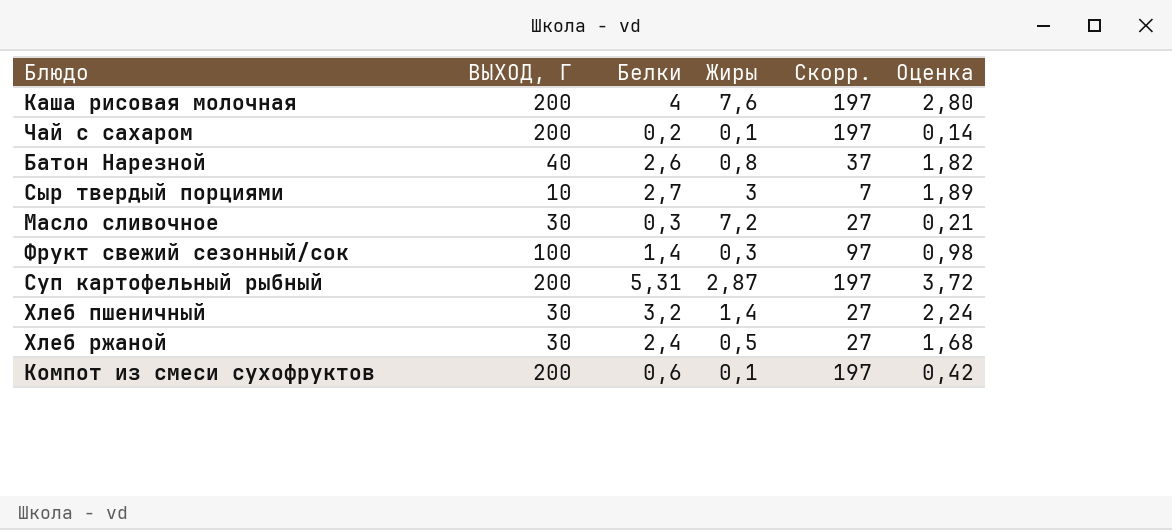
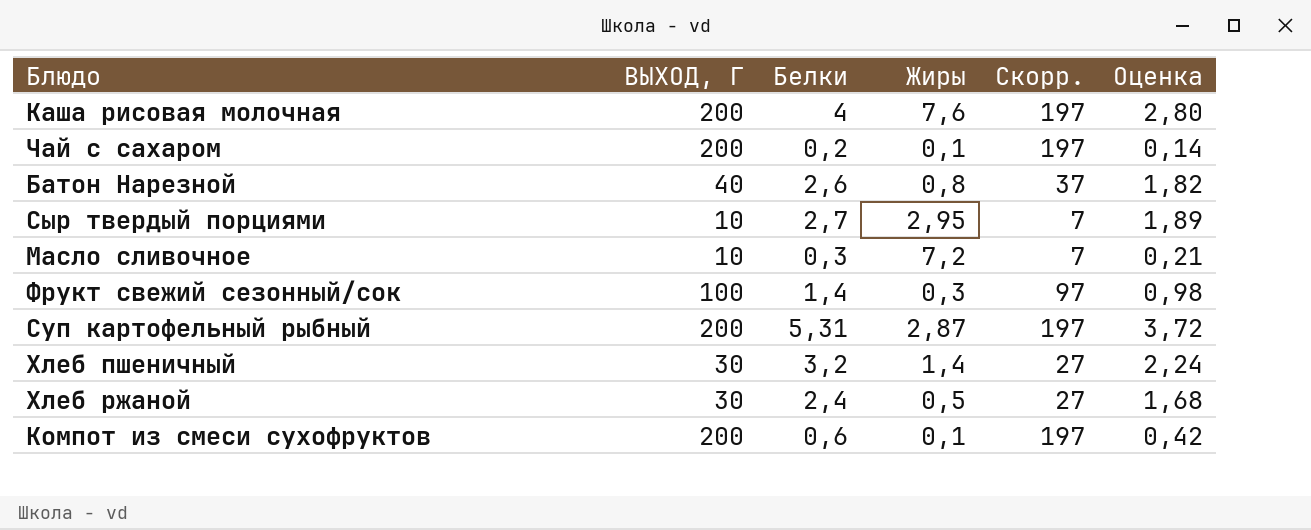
Сыр твердый порциями | Жиры: 3 -> 2,95
Масло сливочное | ВЫХОД, Г: 30 -> 10
Масло сливочное | Скорр.: 27 -> 7

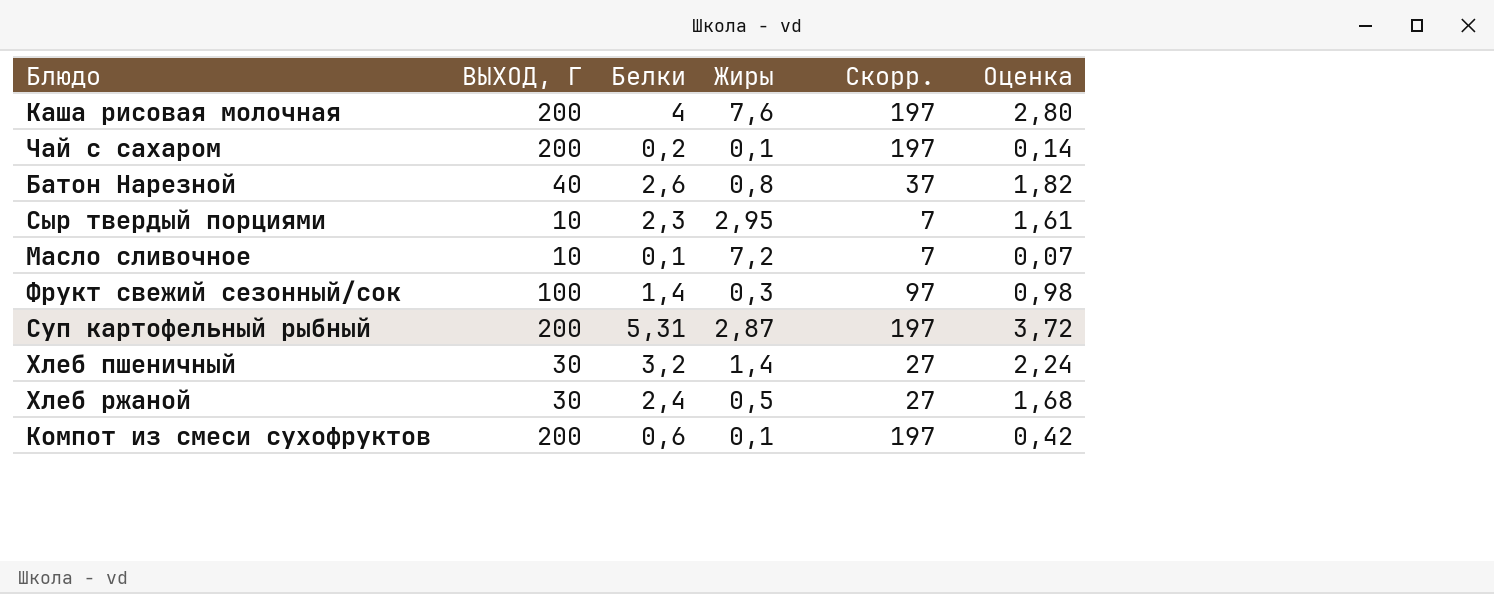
Сыр твердый порциями | Белки: 2,7 -> 2,3
Сыр твердый порциями | Оценка: 1,89 -> 1,61
Масло сливочное | Белки: 0,3 -> 0,1
Масло сливочное | Оценка: 0,21 -> 0,07

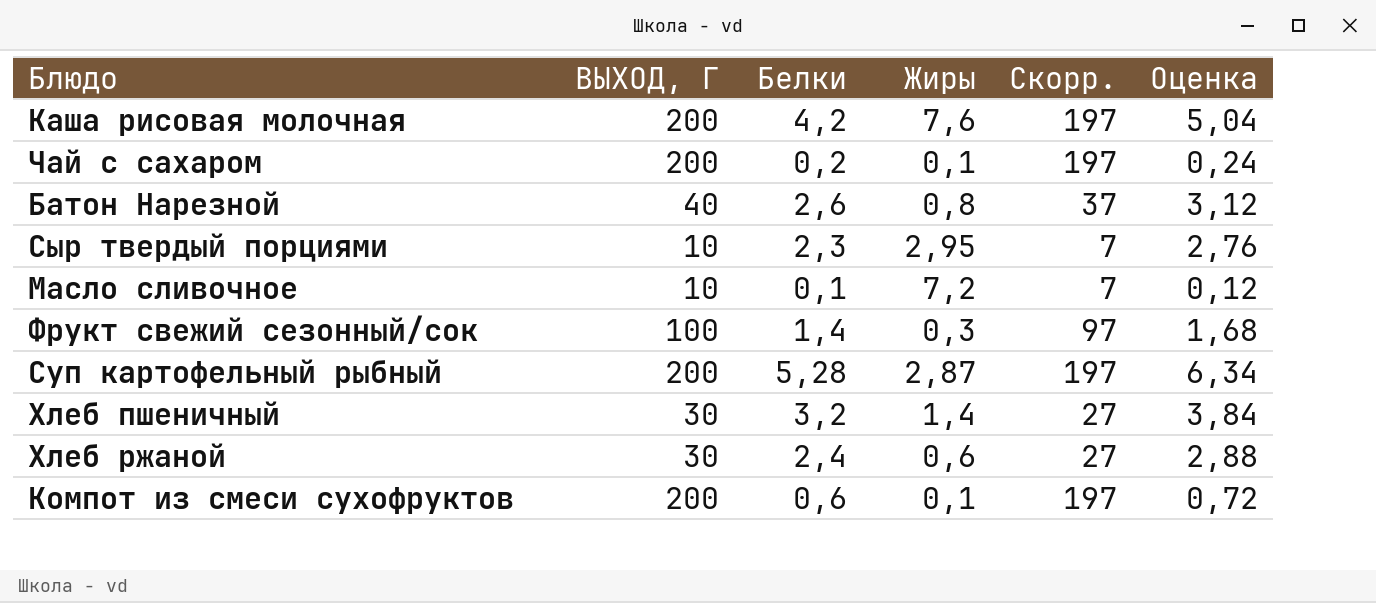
column Оценка | formula: [Белки] * 0,7 -> [Белки] * 1,2
Каша рисовая молочная | Белки: 4 -> 4,2
Суп картофельный рыбный | Белки: 5,31 -> 5,28
Хлеб ржаной | Жиры: 0,5 -> 0,6

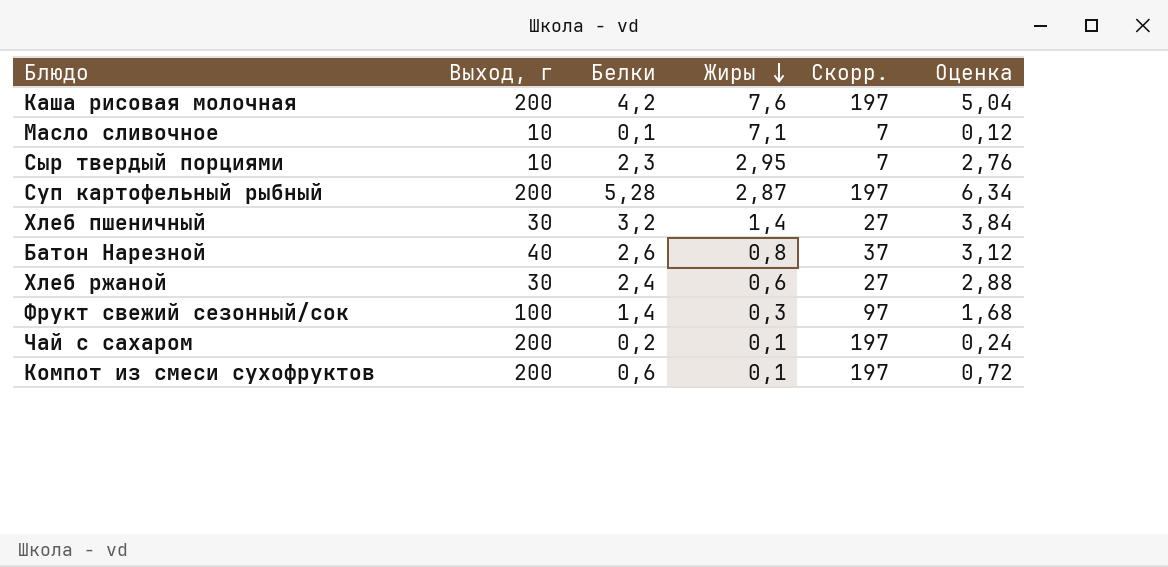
row order: none -> Жиры descending
column name: ВЫХОД, Г -> Выход, г
Масло сливочное | Жиры: 7,2 -> 7,1

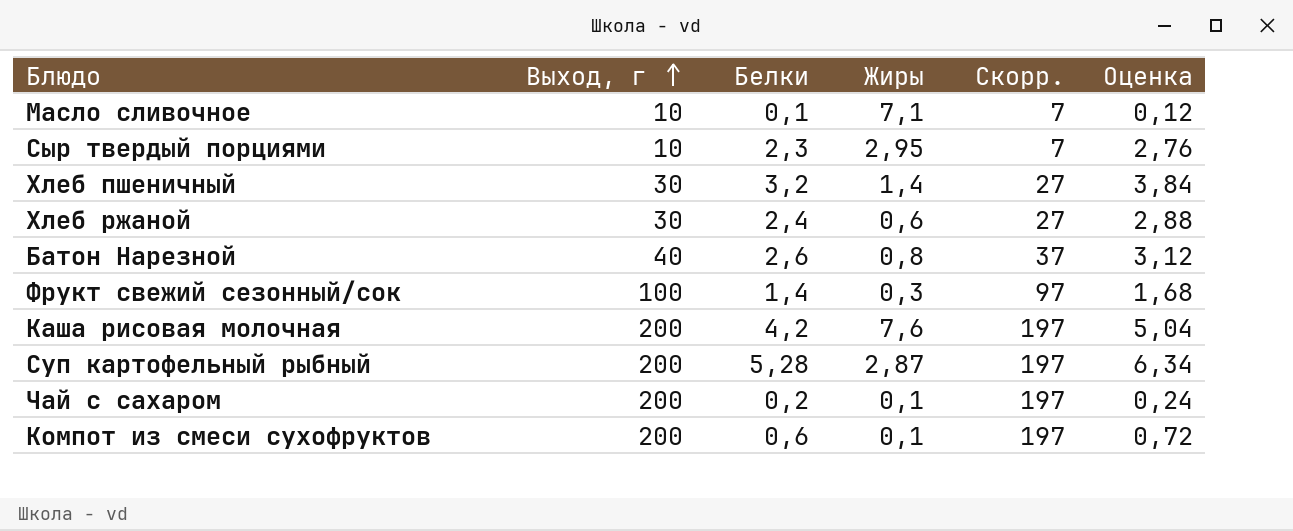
row order: Жиры descending -> Выход, г ascending

